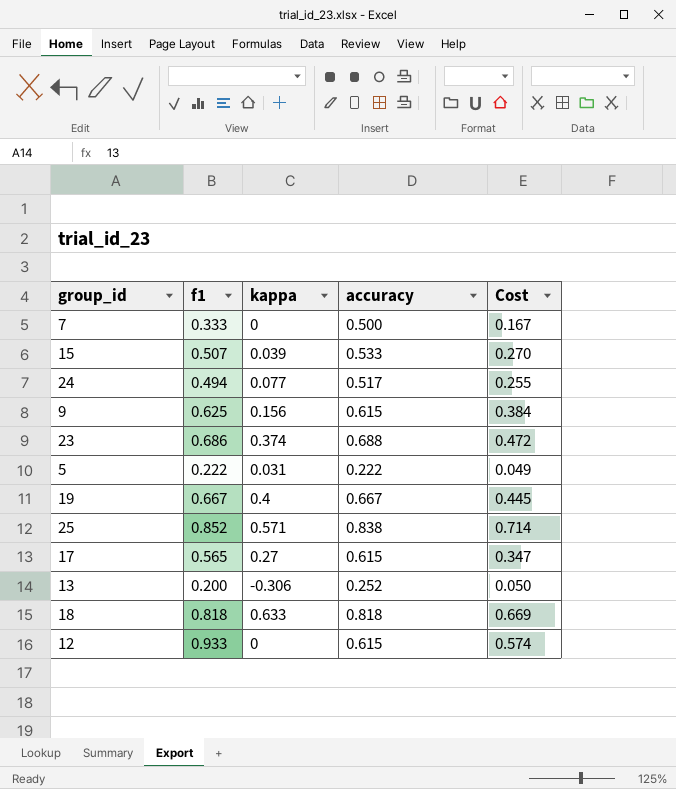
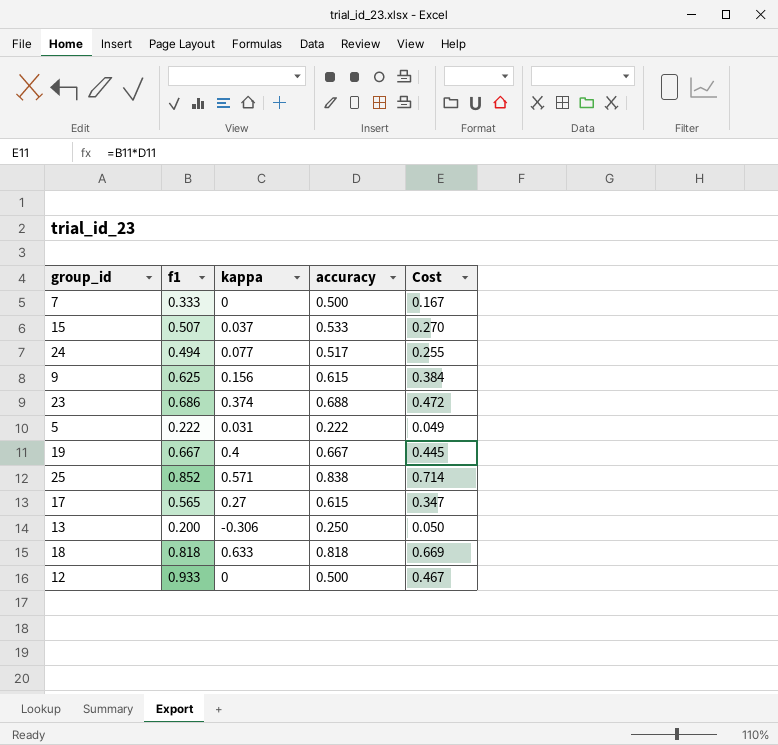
15 | kappa: 0.039 -> 0.037
13 | accuracy: 0.252 -> 0.250
12 | accuracy: 0.615 -> 0.500
12 | Cost: 0.574 -> 0.467

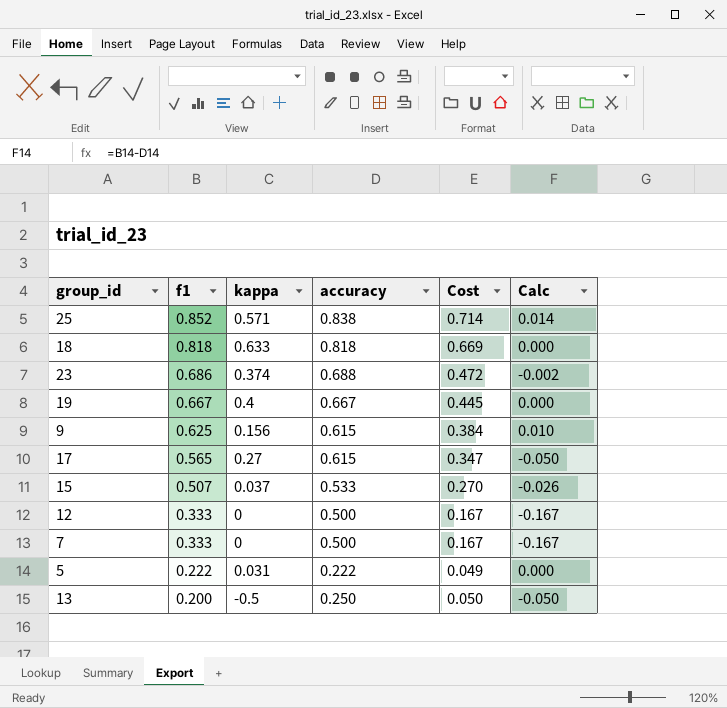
row order: none -> f1 descending
column Calc | formula: none -> [f1] - [accuracy]
row 24: 0.494 | 0.077 | 0.517 | 0.255 -> none
12 | f1: 0.933 -> 0.333
12 | Cost: 0.467 -> 0.167
13 | kappa: -0.306 -> -0.5

